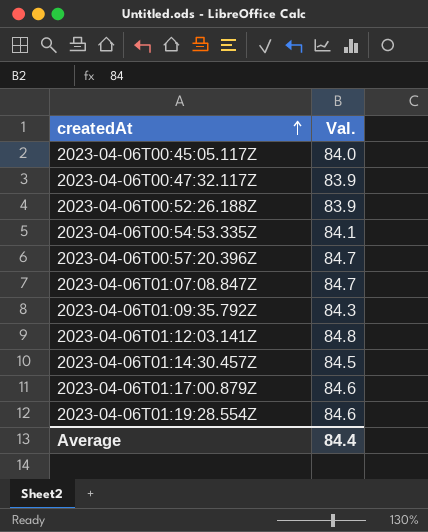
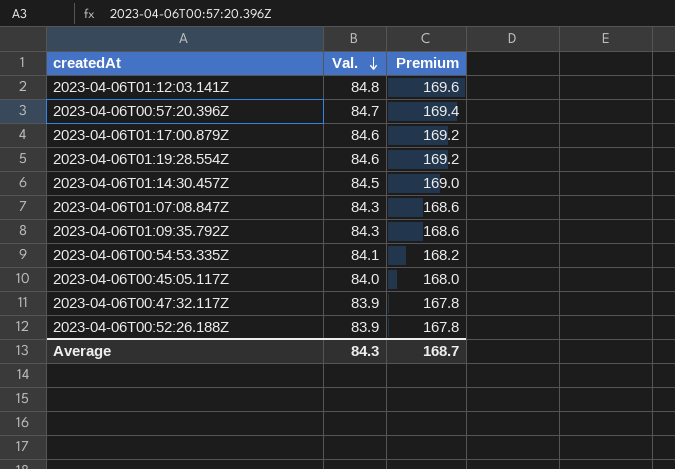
row order: createdAt ascending -> Val. descending
column Premium | formula: none -> [Val.] * 2
2023-04-06T01:07:08.847Z | Val.: 84.7 -> 84.3
Average | Val.: 84.4 -> 84.3

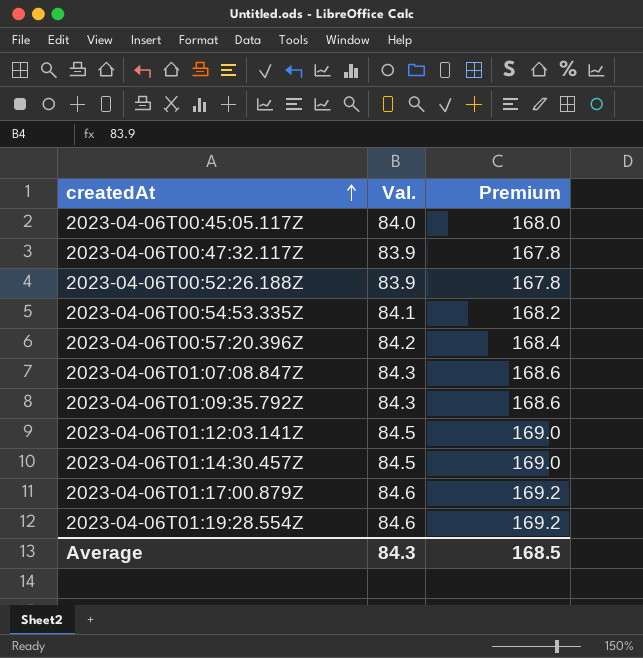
row order: Val. descending -> createdAt ascending
2023-04-06T00:57:20.396Z | Val.: 84.7 -> 84.2
2023-04-06T00:57:20.396Z | Premium: 169.4 -> 168.4
2023-04-06T01:12:03.141Z | Val.: 84.8 -> 84.5
2023-04-06T01:12:03.141Z | Premium: 169.6 -> 169.0
Average | Premium: 168.7 -> 168.5

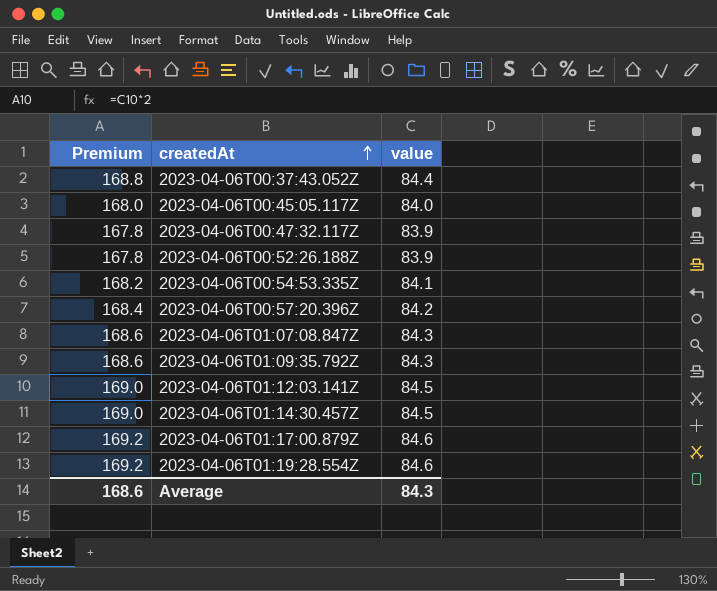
column Premium | position: 3 -> 1
column name: Val. -> value
row 2023-04-06T00:37:43.052Z: none -> 168.8 | 84.4
Average | Premium: 168.5 -> 168.6

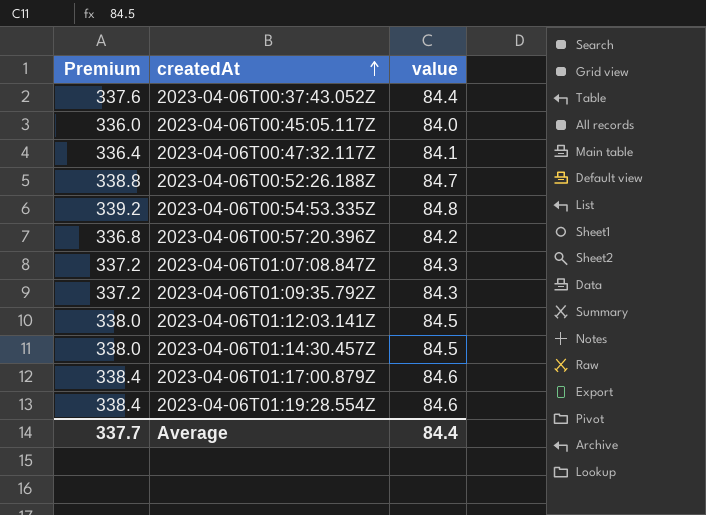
column Premium | formula: [value] * 2 -> [value] * 4
2023-04-06T00:47:32.117Z | value: 83.9 -> 84.1
2023-04-06T00:52:26.188Z | value: 83.9 -> 84.7
2023-04-06T00:54:53.335Z | value: 84.1 -> 84.8
Average | Premium: 168.6 -> 337.7
Average | value: 84.3 -> 84.4

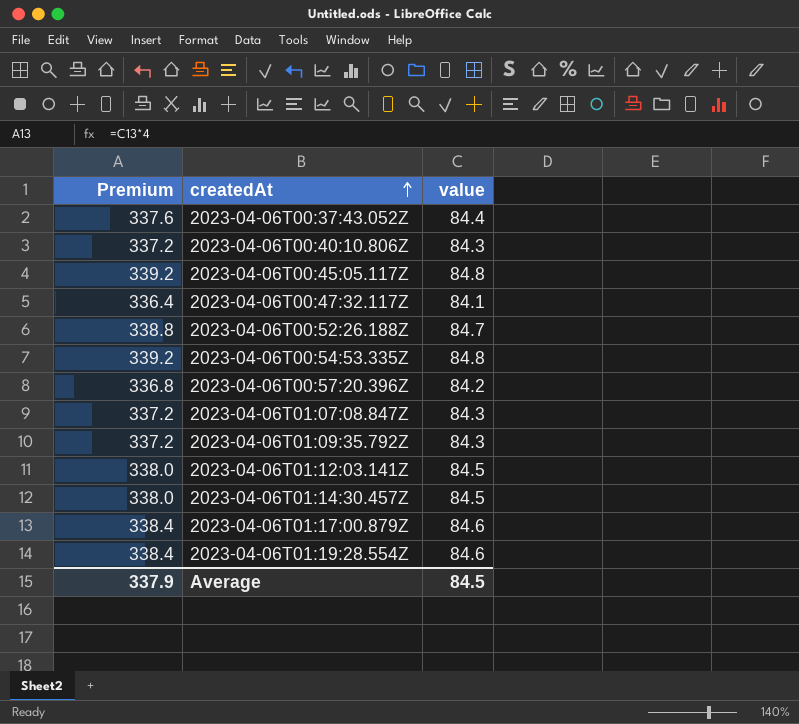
row 2023-04-06T00:40:10.806Z: none -> 337.2 | 84.3
2023-04-06T00:45:05.117Z | Premium: 336.0 -> 339.2
2023-04-06T00:45:05.117Z | value: 84.0 -> 84.8
Average | Premium: 337.7 -> 337.9
Average | value: 84.4 -> 84.5

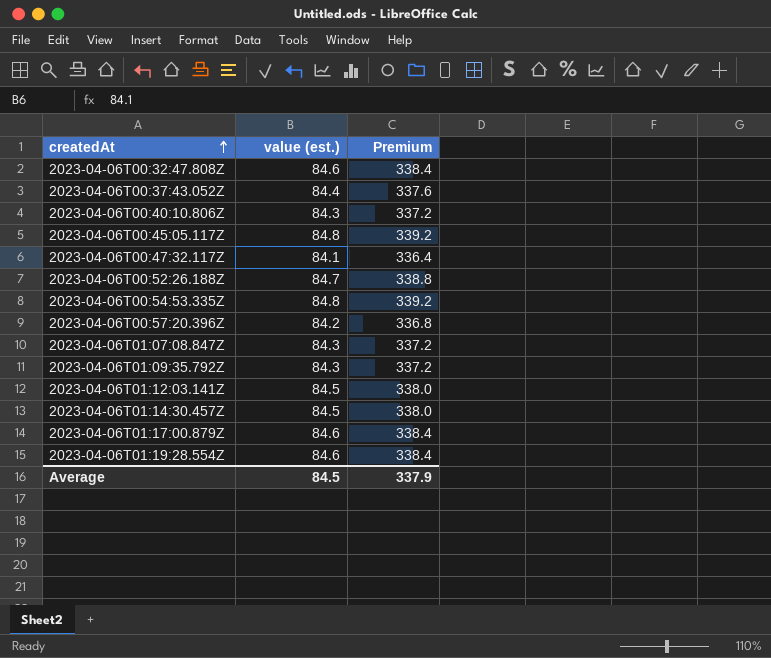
column name: value -> value (est.)
column Premium | position: 1 -> 3
row 2023-04-06T00:32:47.808Z: none -> 84.6 | 338.4

